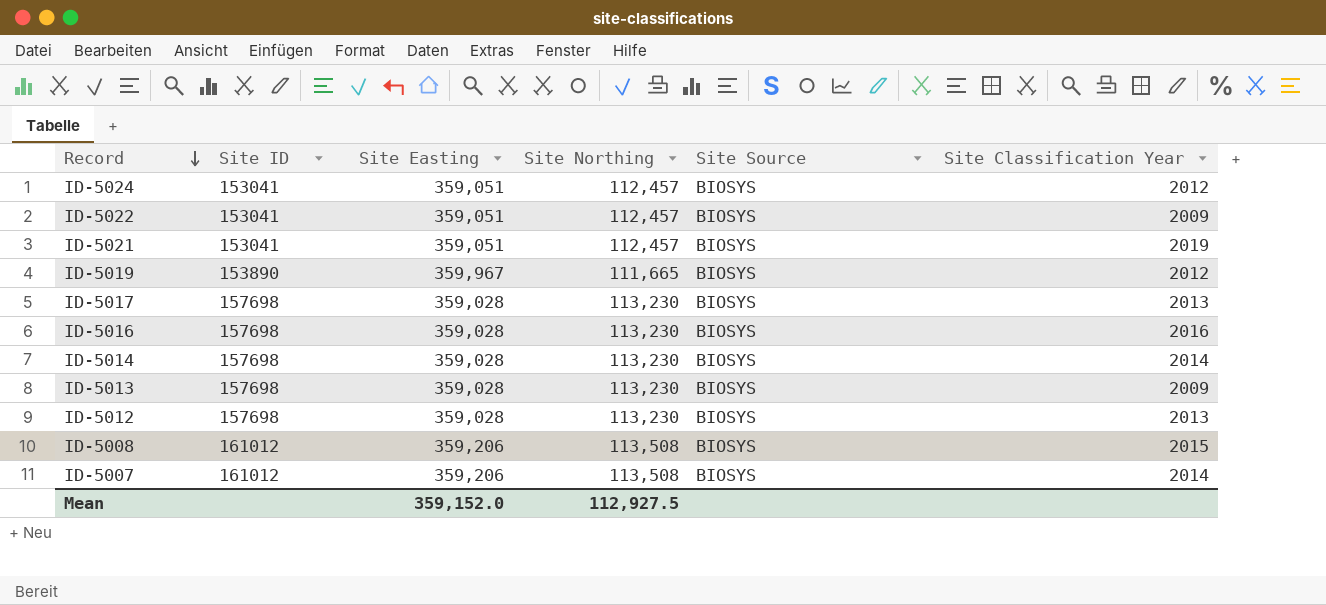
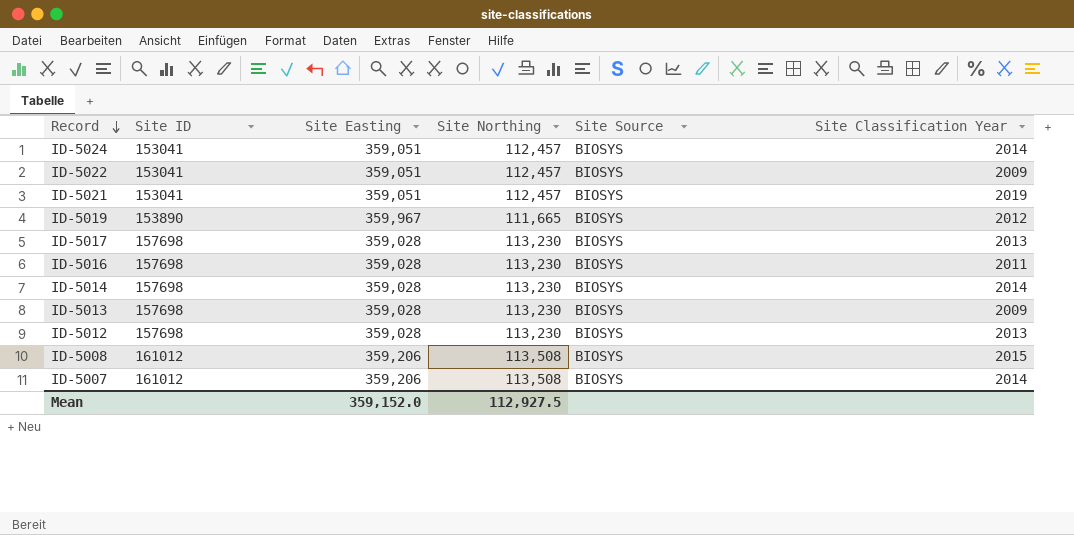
ID-5024 | Site Classification Year: 2012 -> 2014
ID-5016 | Site Classification Year: 2016 -> 2011

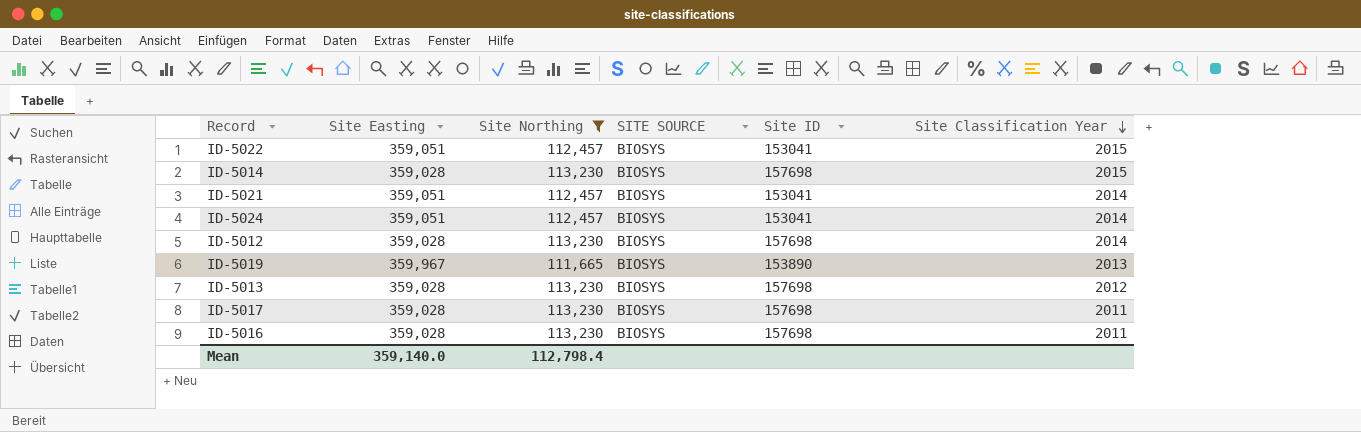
filter: none -> Site Northing != 113,508
row order: Record descending -> Site Classification Year descending
column name: Site Source -> SITE SOURCE
column Site ID | position: 2 -> 5
ID-5022 | Site Classification Year: 2009 -> 2015
ID-5014 | Site Classification Year: 2014 -> 2015
ID-5021 | Site Classification Year: 2019 -> 2014
ID-5012 | Site Classification Year: 2013 -> 2014
ID-5019 | Site Classification Year: 2012 -> 2013
ID-5013 | Site Classification Year: 2009 -> 2012
ID-5017 | Site Classification Year: 2013 -> 2011
Mean | Site Easting: 359,152.0 -> 359,140.0
Mean | Site Northing: 112,927.5 -> 112,798.4

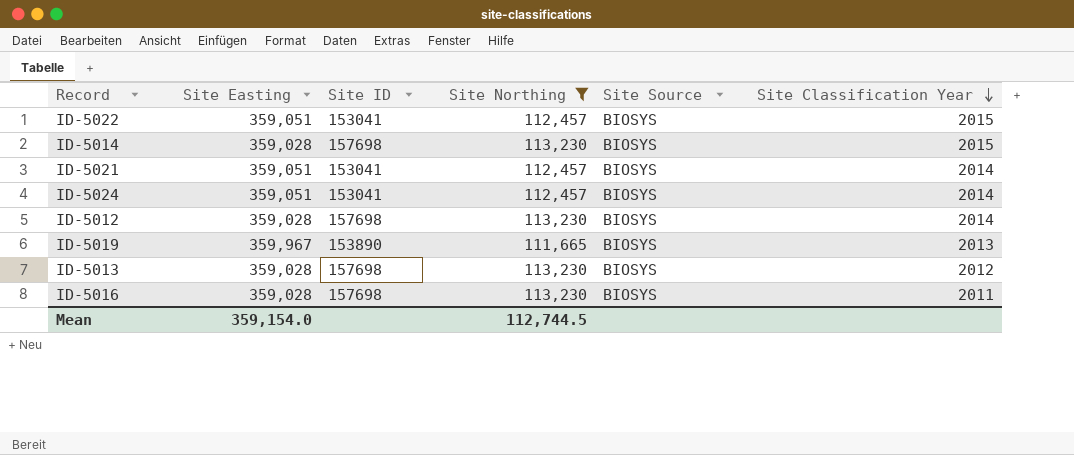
column Site ID | position: 5 -> 3
column name: SITE SOURCE -> Site Source
row ID-5017: 359,028 | 113,230 | BIOSYS | 157698 | 2011 -> none
Mean | Site Easting: 359,140.0 -> 359,154.0
Mean | Site Northing: 112,798.4 -> 112,744.5

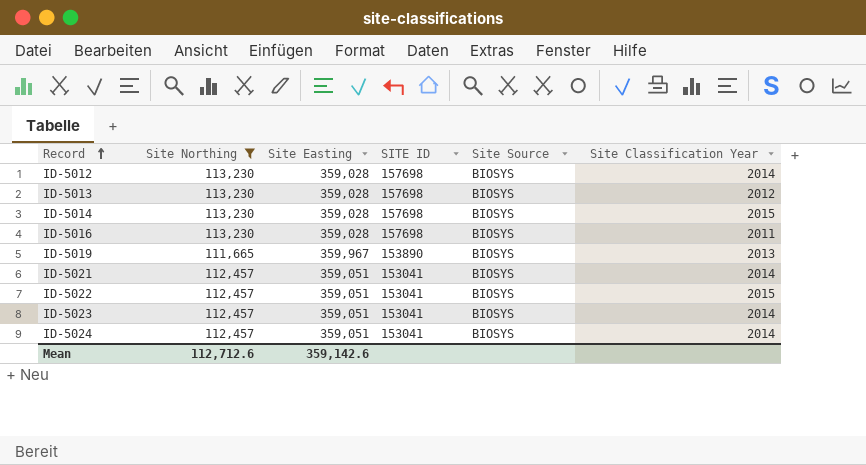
row order: Site Classification Year descending -> Record ascending
column Site Northing | position: 4 -> 2
column name: Site ID -> SITE ID
row ID-5023: none -> 112,457 | 359,051 | 153041 | BIOSYS | 2014
Mean | Site Northing: 112,744.5 -> 112,712.6
Mean | Site Easting: 359,154.0 -> 359,142.6

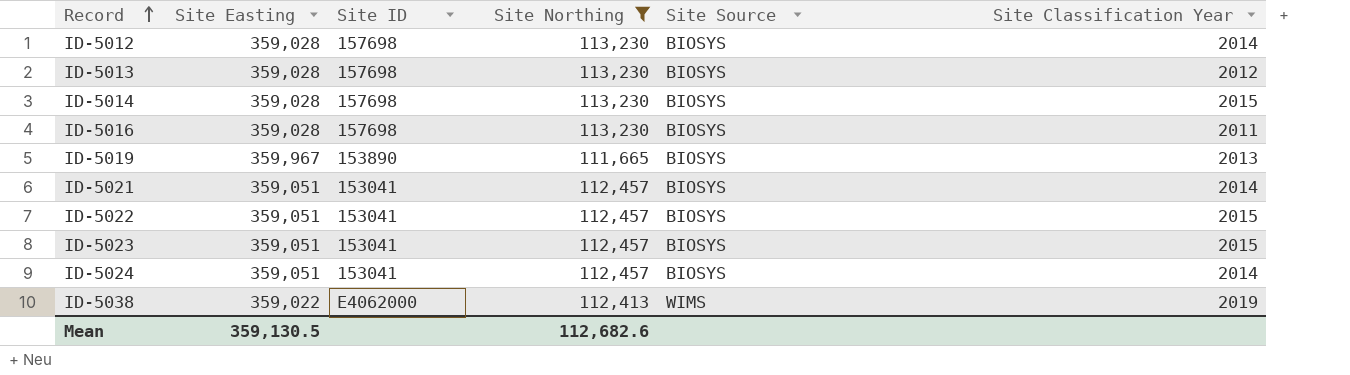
column name: SITE ID -> Site ID
column Site Northing | position: 2 -> 4
ID-5023 | Site Classification Year: 2014 -> 2015
row ID-5038: none -> 359,022 | E4062000 | 112,413 | WIMS | 2019
Mean | Site Easting: 359,142.6 -> 359,130.5
Mean | Site Northing: 112,712.6 -> 112,682.6

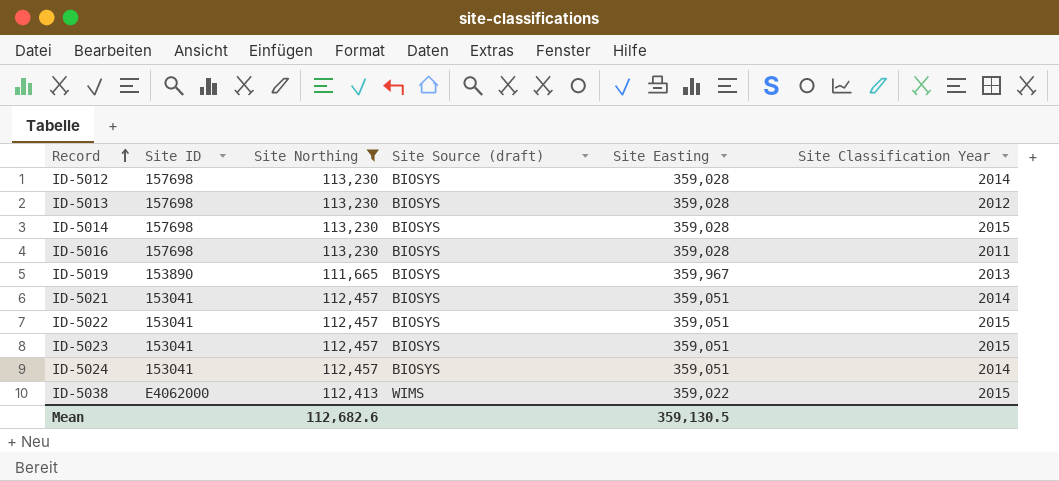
column name: Site Source -> Site Source (draft)
column Site Easting | position: 2 -> 5
ID-5038 | Site Classification Year: 2019 -> 2015

